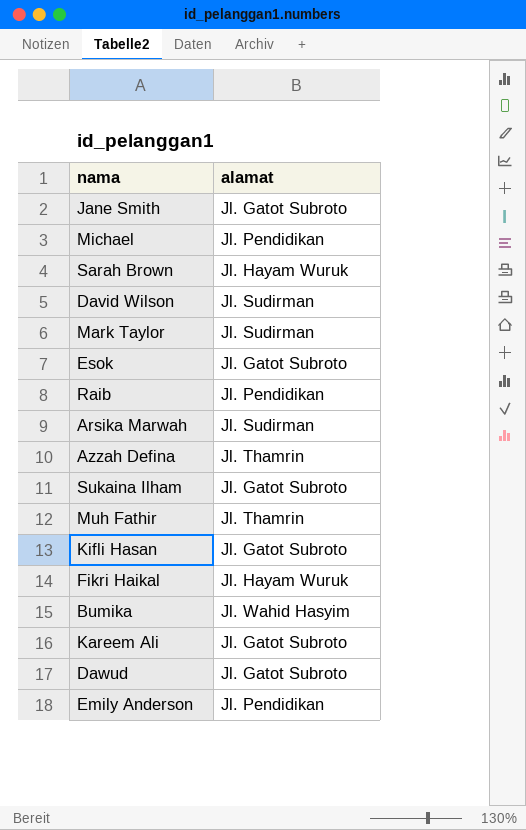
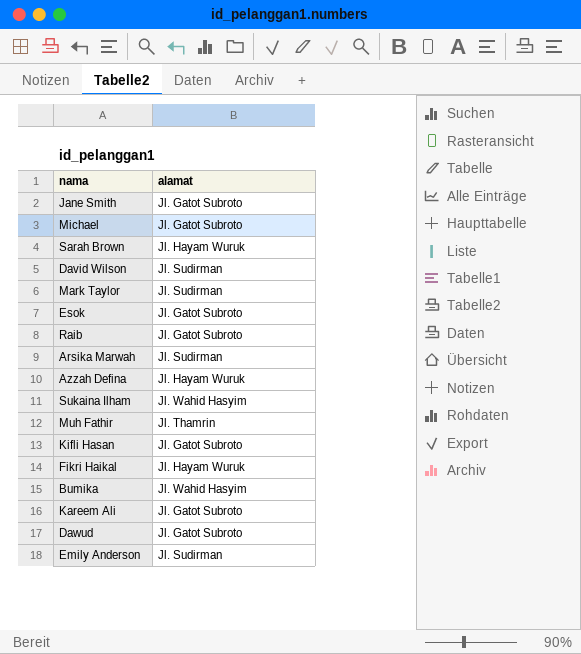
Michael | alamat: Jl. Pendidikan -> Jl. Gatot Subroto
Raib | alamat: Jl. Pendidikan -> Jl. Gatot Subroto
Azzah Defina | alamat: Jl. Thamrin -> Jl. Hayam Wuruk
Sukaina Ilham | alamat: Jl. Gatot Subroto -> Jl. Wahid Hasyim
Emily Anderson | alamat: Jl. Pendidikan -> Jl. Sudirman

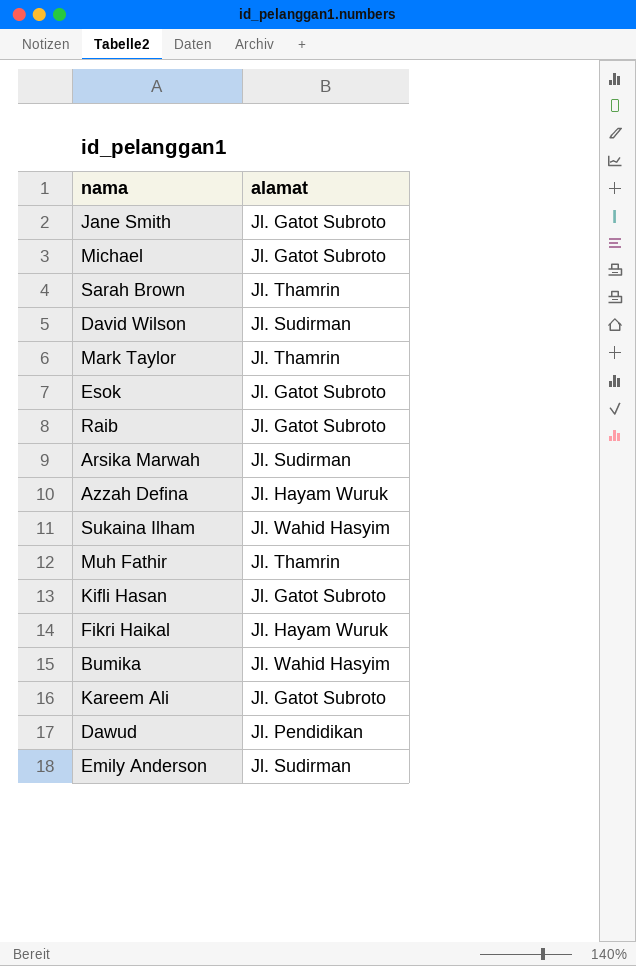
Sarah Brown | alamat: Jl. Hayam Wuruk -> Jl. Thamrin
Mark Taylor | alamat: Jl. Sudirman -> Jl. Thamrin
Dawud | alamat: Jl. Gatot Subroto -> Jl. Pendidikan

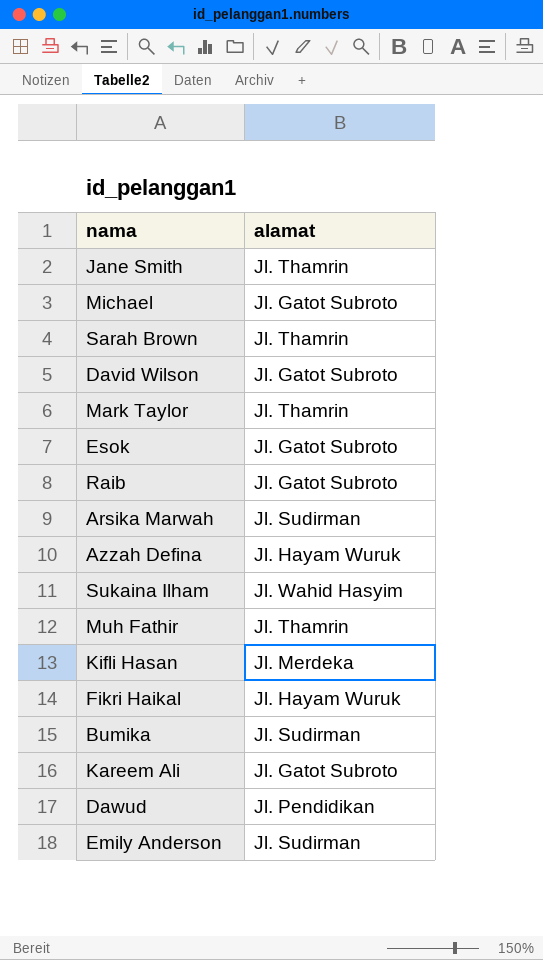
Jane Smith | alamat: Jl. Gatot Subroto -> Jl. Thamrin
David Wilson | alamat: Jl. Sudirman -> Jl. Gatot Subroto
Kifli Hasan | alamat: Jl. Gatot Subroto -> Jl. Merdeka
Bumika | alamat: Jl. Wahid Hasyim -> Jl. Sudirman

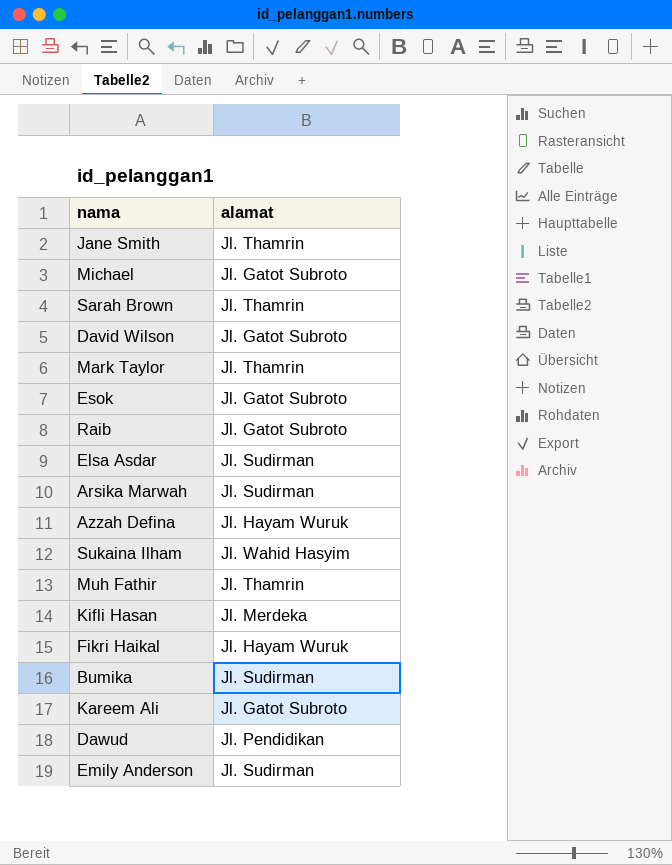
row Elsa Asdar: none -> Jl. Sudirman

